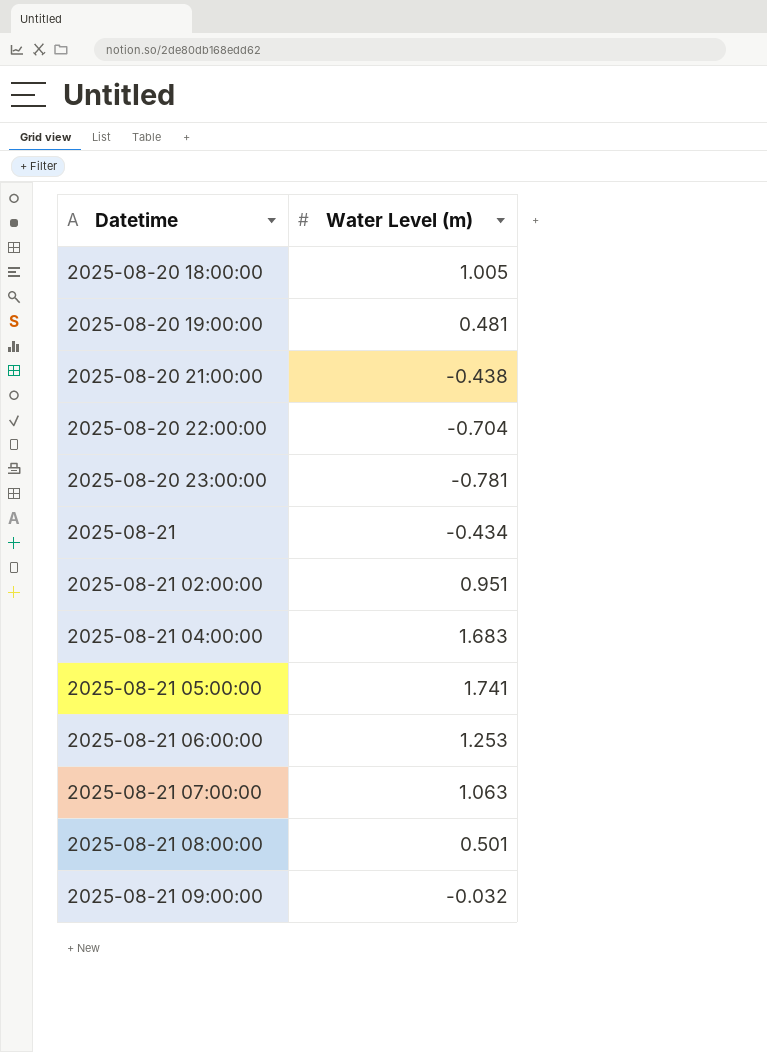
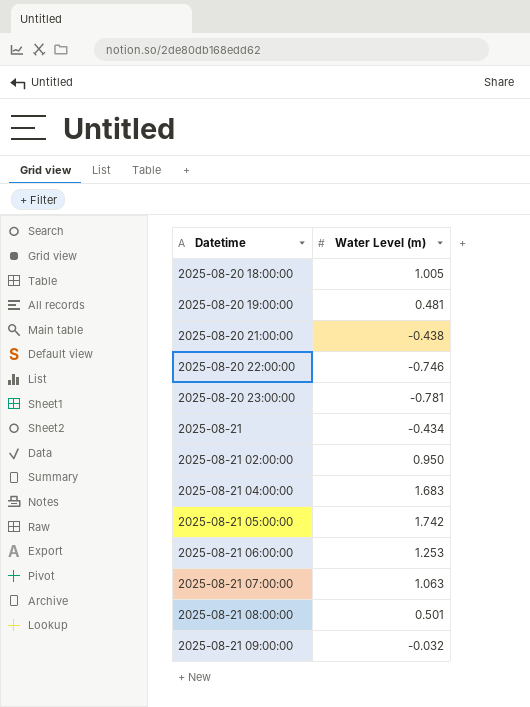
2025-08-20 22:00:00 | Water Level (m): -0.704 -> -0.746
2025-08-21 02:00:00 | Water Level (m): 0.951 -> 0.950
2025-08-21 05:00:00 | Water Level (m): 1.741 -> 1.742

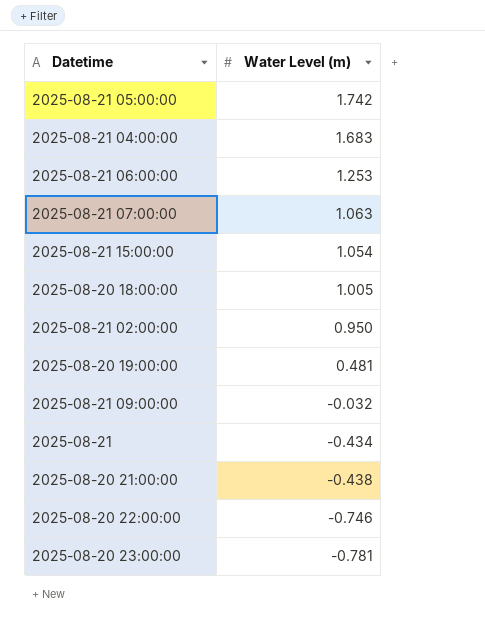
row order: Datetime ascending -> Water Level (m) descending
row 2025-08-21 08:00:00: 0.501 -> none
row 2025-08-21 15:00:00: none -> 1.054

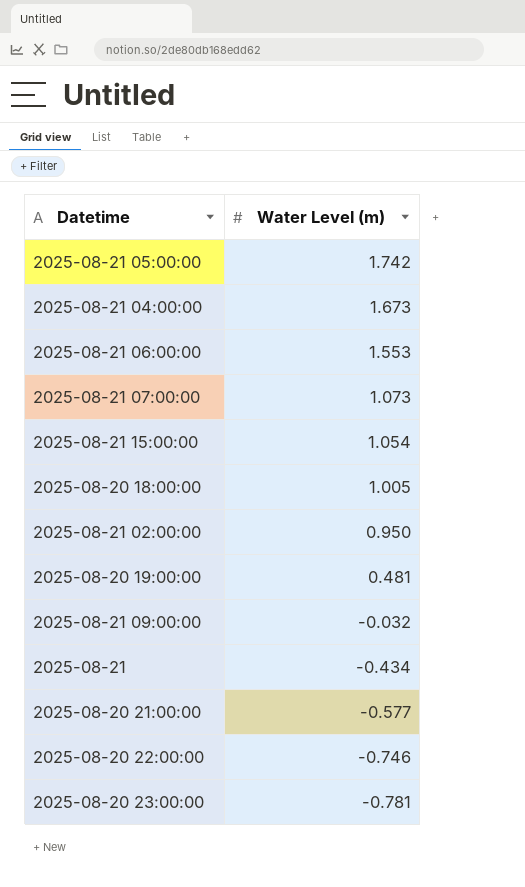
2025-08-21 04:00:00 | Water Level (m): 1.683 -> 1.673
2025-08-21 06:00:00 | Water Level (m): 1.253 -> 1.553
2025-08-21 07:00:00 | Water Level (m): 1.063 -> 1.073
2025-08-20 21:00:00 | Water Level (m): -0.438 -> -0.577

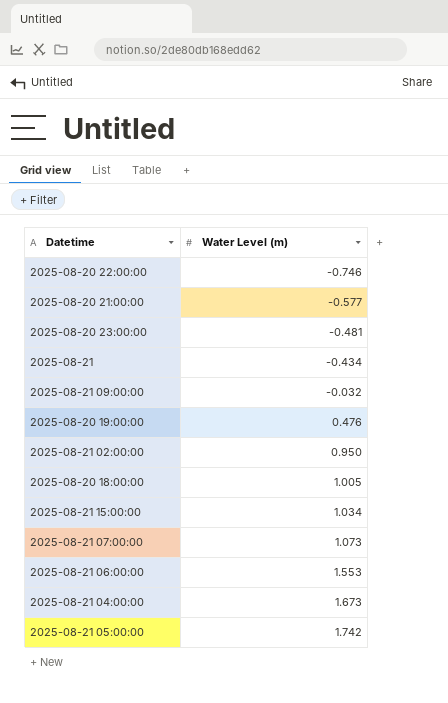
row order: Water Level (m) descending -> Water Level (m) ascending
2025-08-20 23:00:00 | Water Level (m): -0.781 -> -0.481
2025-08-20 19:00:00 | Water Level (m): 0.481 -> 0.476
2025-08-21 15:00:00 | Water Level (m): 1.054 -> 1.034

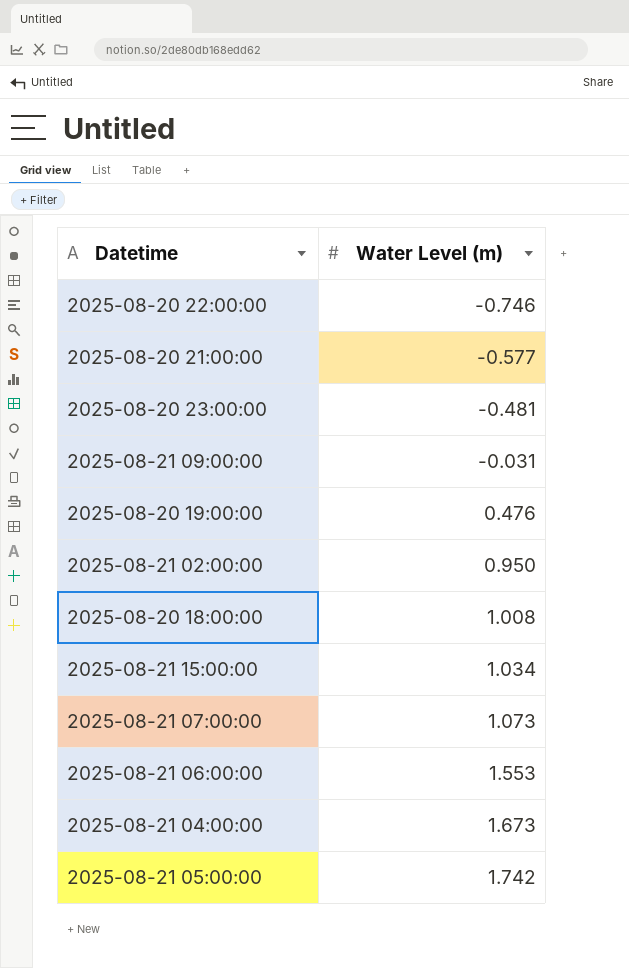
row 2025-08-21: -0.434 -> none
2025-08-21 09:00:00 | Water Level (m): -0.032 -> -0.031
2025-08-20 18:00:00 | Water Level (m): 1.005 -> 1.008

